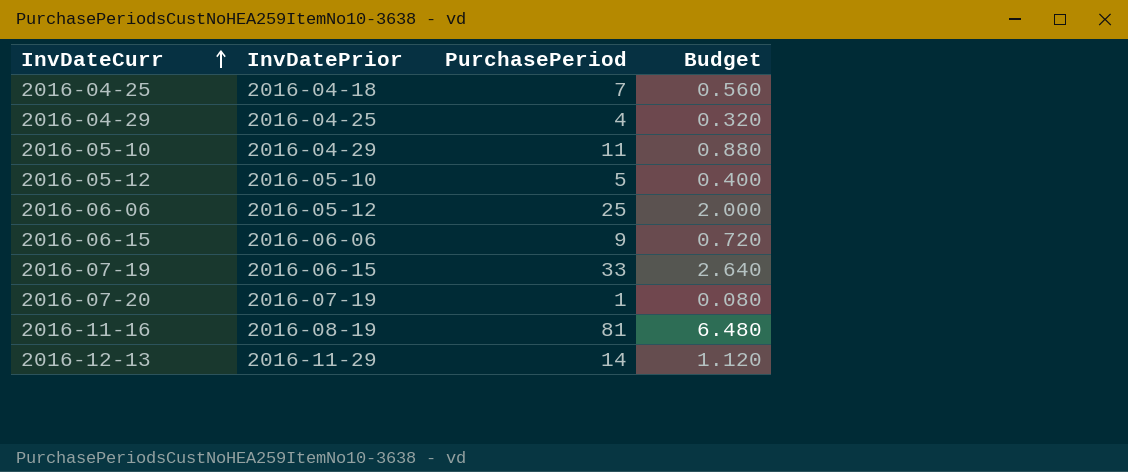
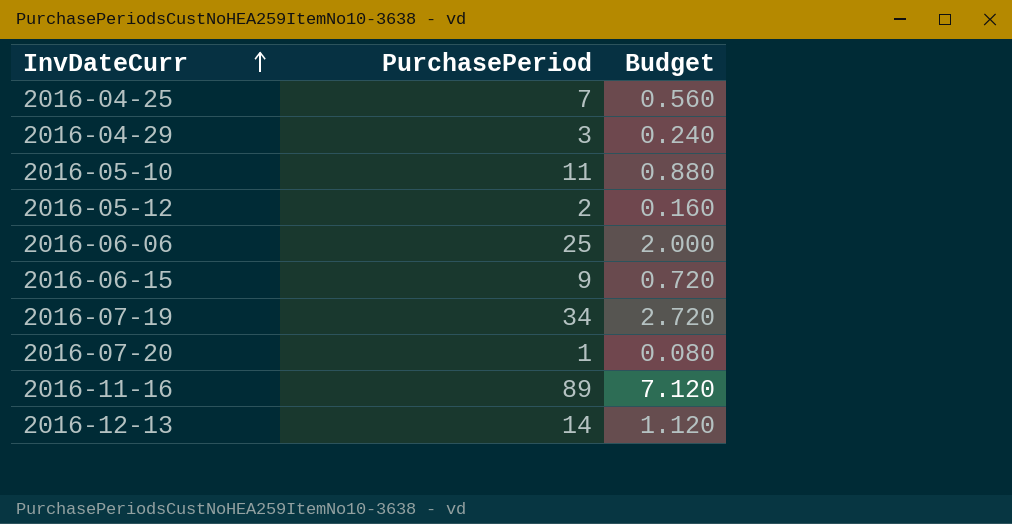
column InvDatePrior | position: 2 -> none
2016-04-29 | PurchasePeriod: 4 -> 3
2016-04-29 | Budget: 0.320 -> 0.240
2016-05-12 | PurchasePeriod: 5 -> 2
2016-05-12 | Budget: 0.400 -> 0.160
2016-07-19 | PurchasePeriod: 33 -> 34
2016-07-19 | Budget: 2.640 -> 2.720
2016-11-16 | PurchasePeriod: 81 -> 89
2016-11-16 | Budget: 6.480 -> 7.120

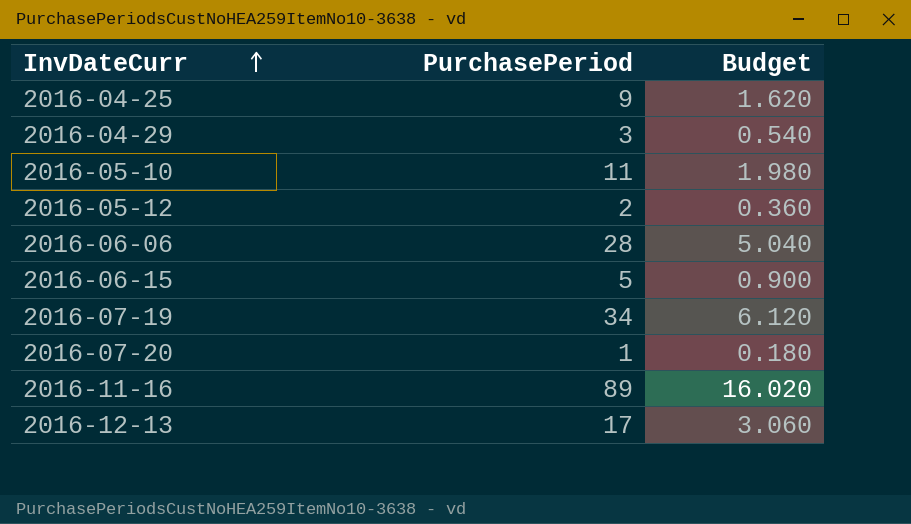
column Budget | formula: [PurchasePeriod] * 0.08 -> [PurchasePeriod] * 0.18
2016-04-25 | PurchasePeriod: 7 -> 9
2016-06-06 | PurchasePeriod: 25 -> 28
2016-06-15 | PurchasePeriod: 9 -> 5
2016-12-13 | PurchasePeriod: 14 -> 17

